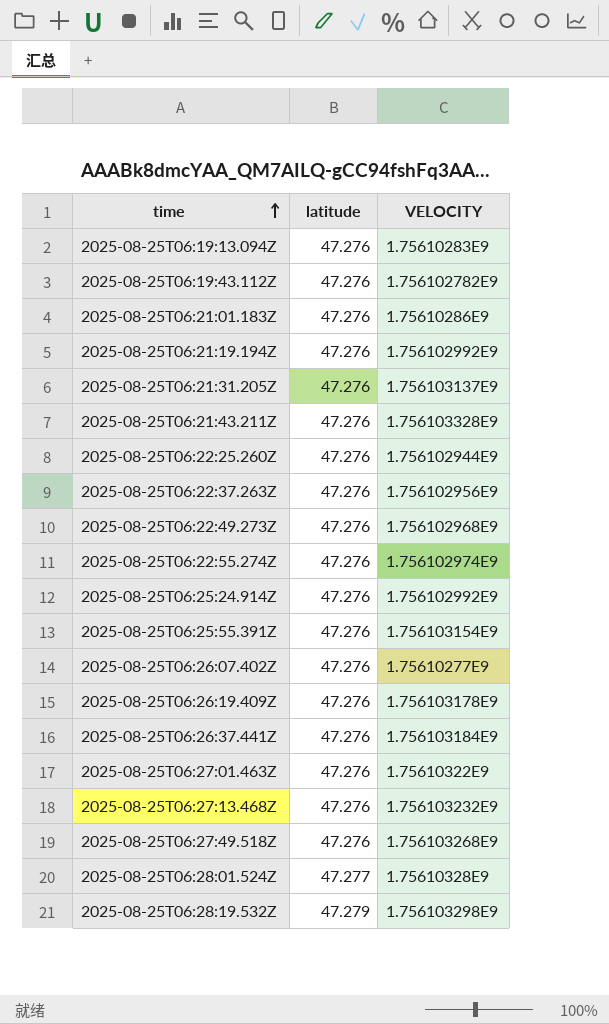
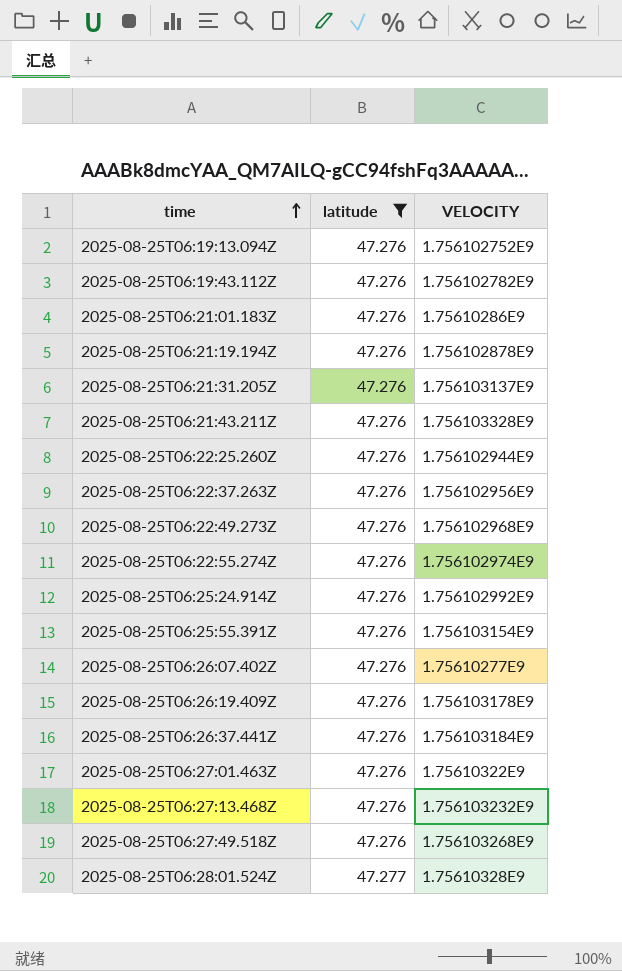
filter: none -> latitude != 47.279
2025-08-25T06:19:13.094Z | VELOCITY: 1.75610283E9 -> 1.756102752E9
2025-08-25T06:21:19.194Z | VELOCITY: 1.756102992E9 -> 1.756102878E9

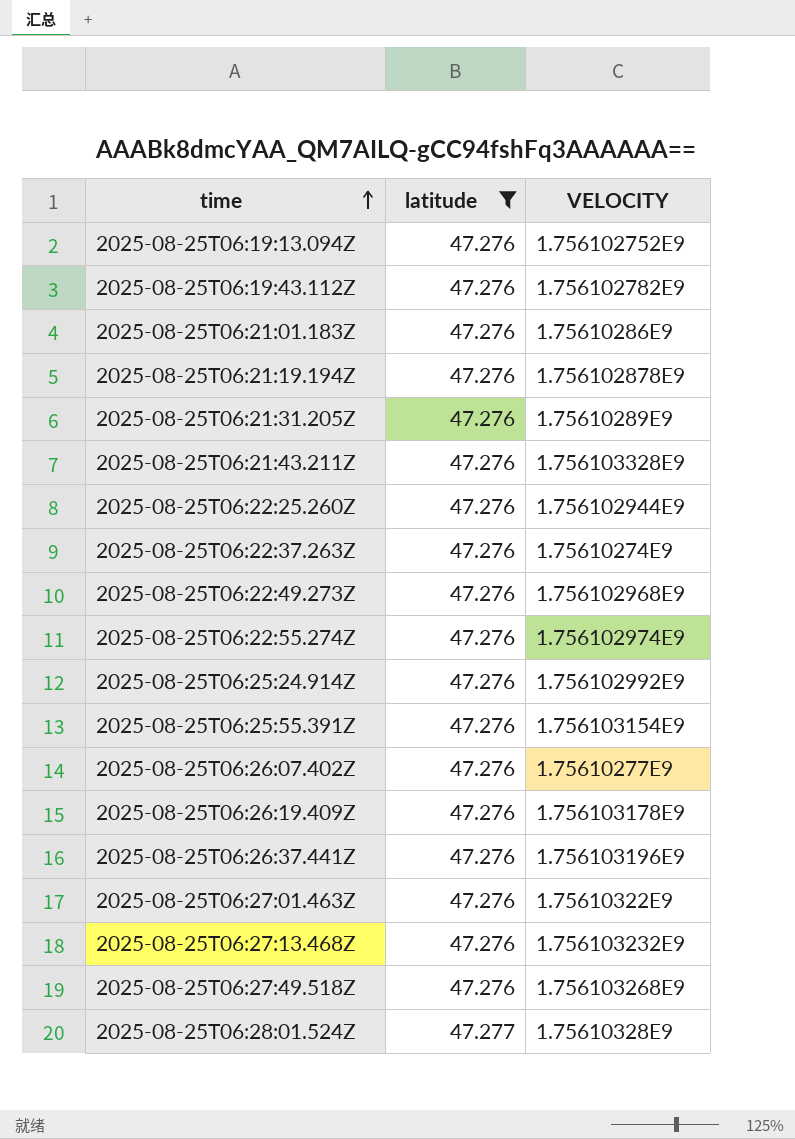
2025-08-25T06:21:31.205Z | VELOCITY: 1.756103137E9 -> 1.75610289E9
2025-08-25T06:22:37.263Z | VELOCITY: 1.756102956E9 -> 1.75610274E9
2025-08-25T06:26:37.441Z | VELOCITY: 1.756103184E9 -> 1.756103196E9

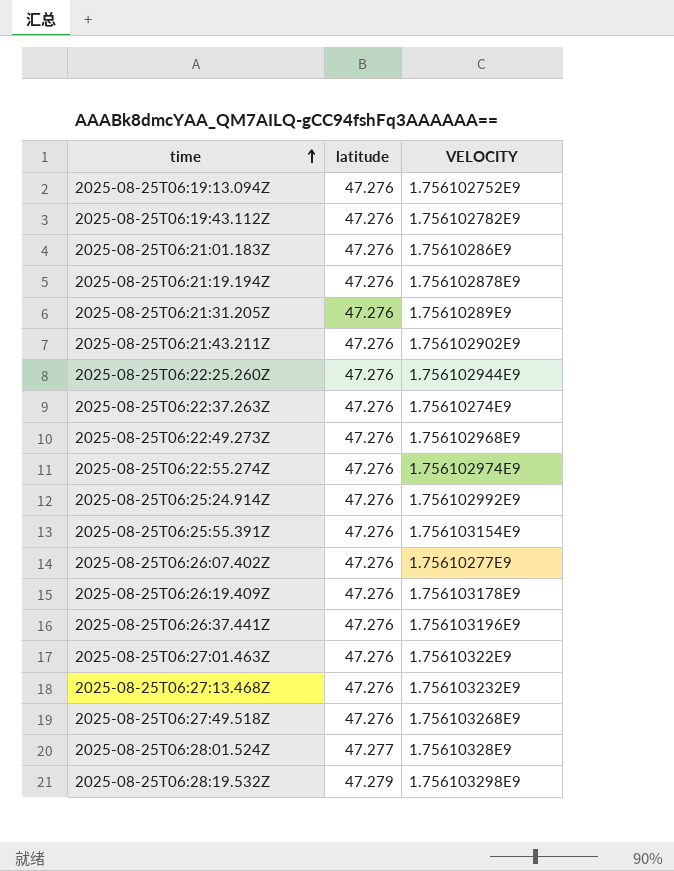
filter: latitude != 47.279 -> none
2025-08-25T06:21:43.211Z | VELOCITY: 1.756103328E9 -> 1.756102902E9

